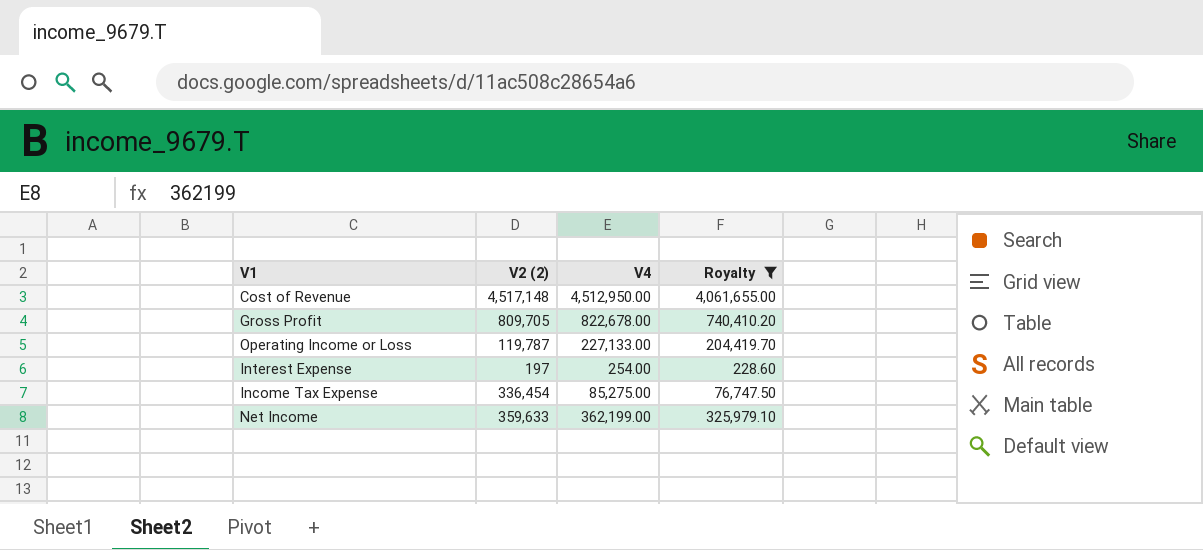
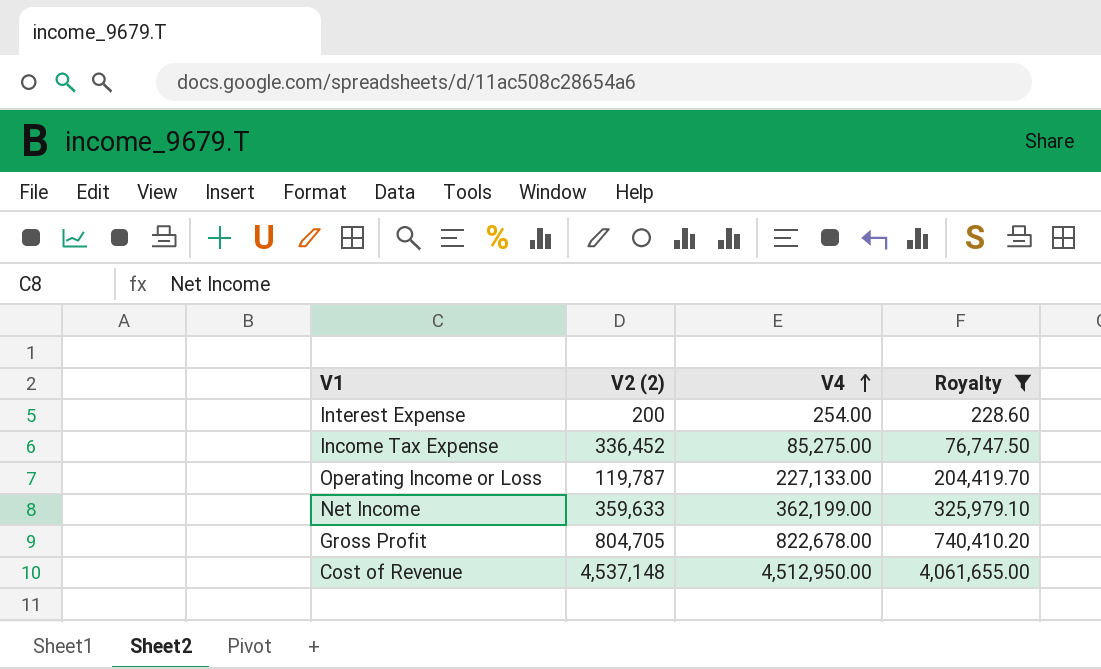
row order: none -> V4 ascending
Interest Expense | V2 (2): 197 -> 200
Income Tax Expense | V2 (2): 336,454 -> 336,452
Gross Profit | V2 (2): 809,705 -> 804,705
Cost of Revenue | V2 (2): 4,517,148 -> 4,537,148

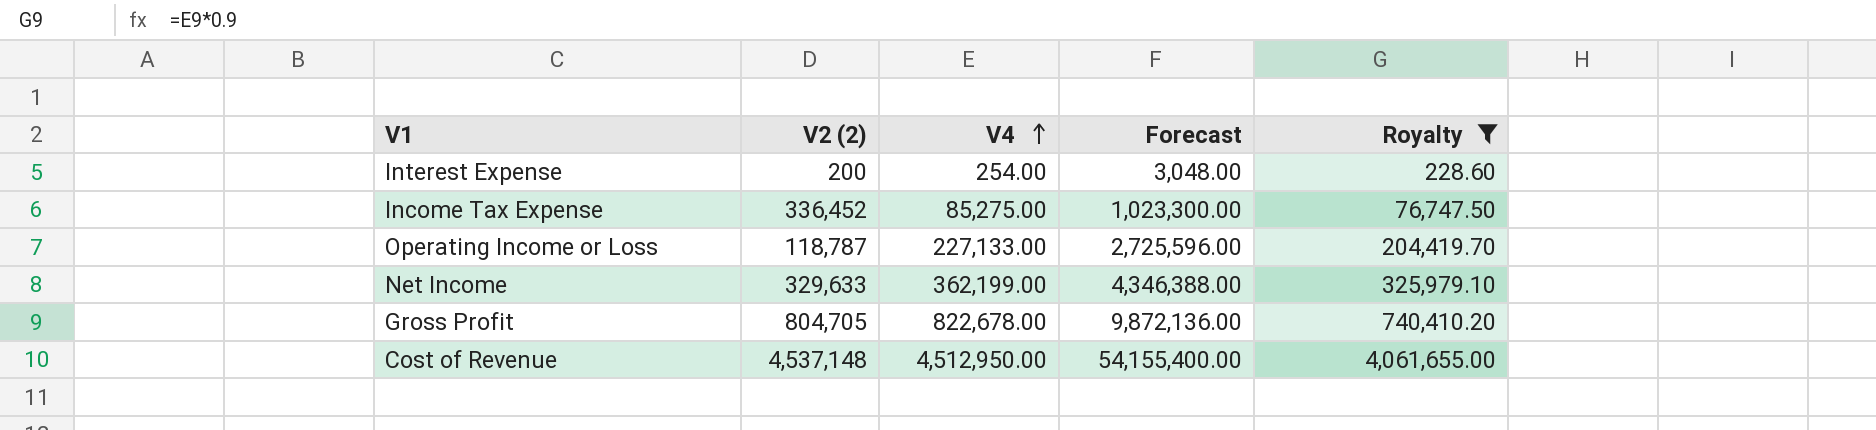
column Forecast | formula: none -> [V4] * 12
Operating Income or Loss | V2 (2): 119,787 -> 118,787
Net Income | V2 (2): 359,633 -> 329,633

